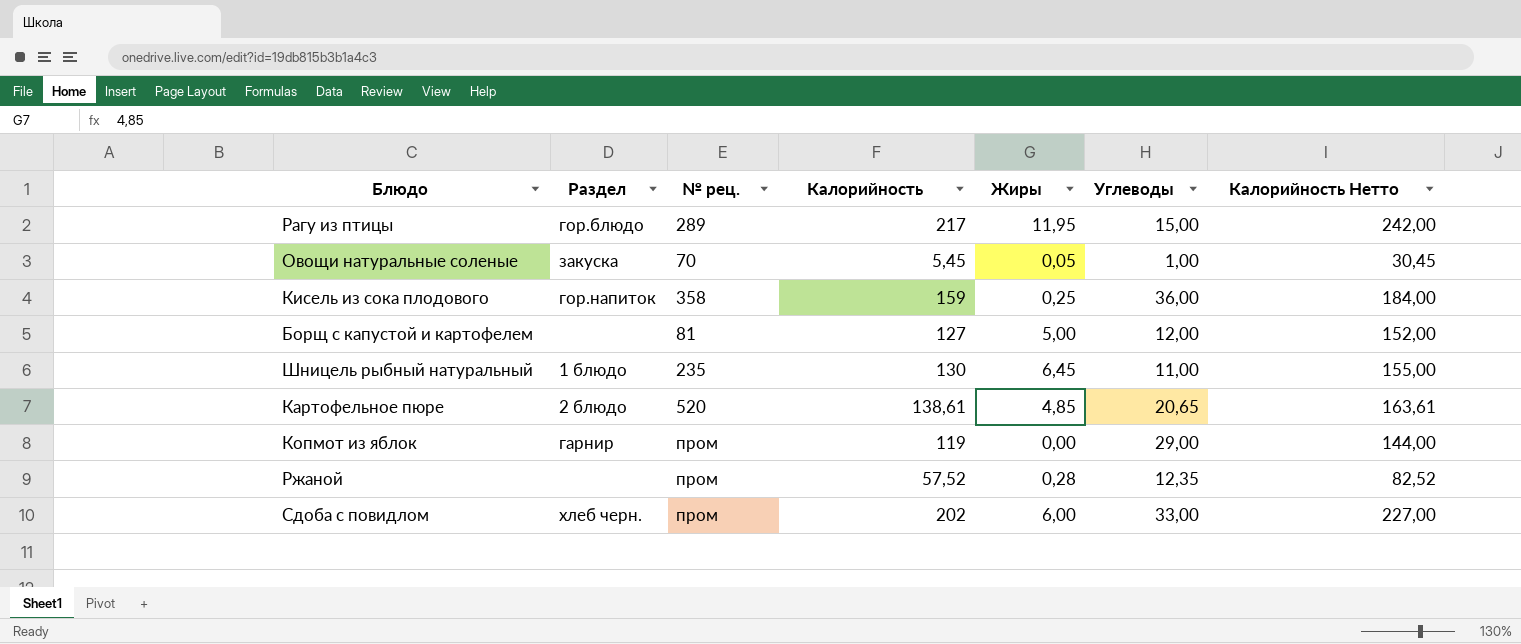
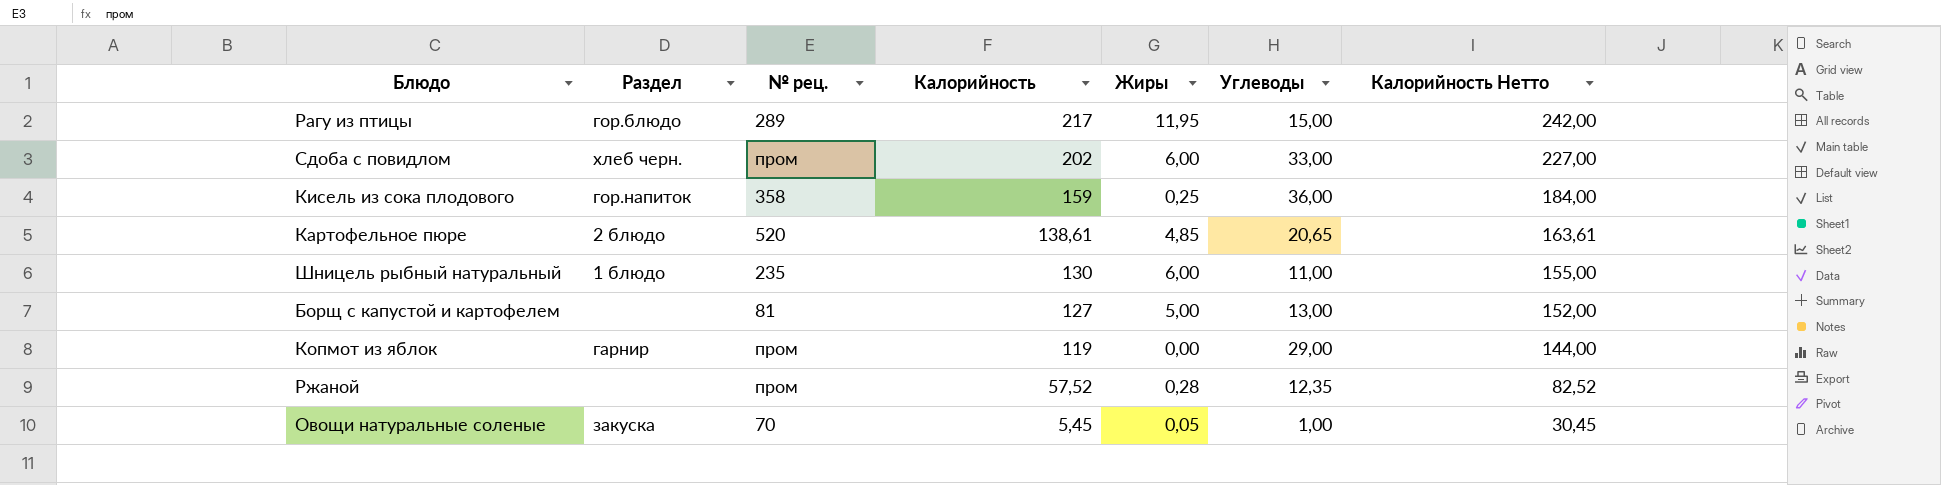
row order: none -> Калорийность descending
Шницель рыбный натуральный | Жиры: 6,45 -> 6,00
Борщ с капустой и картофелем | Углеводы: 12,00 -> 13,00

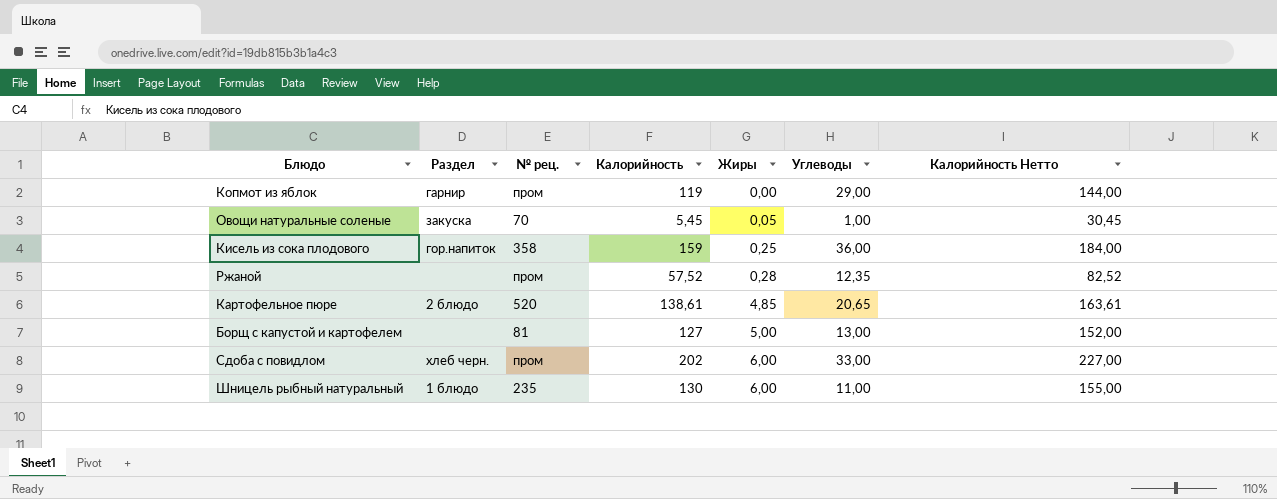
row order: Калорийность descending -> Жиры ascending
row Рагу из птицы: гор.блюдо | 289 | 217 | 11,95 | 15,00 | 242,00 -> none

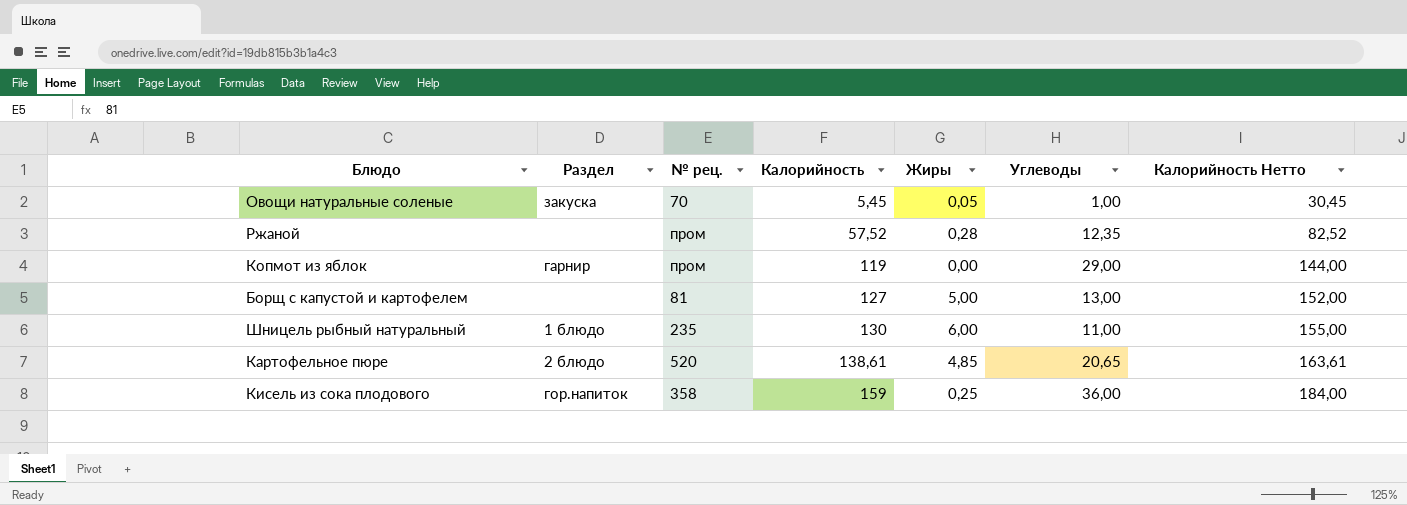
row order: Жиры ascending -> Калорийность ascending
row Сдоба с повидлом: хлеб черн. | пром | 202 | 6,00 | 33,00 | 227,00 -> none

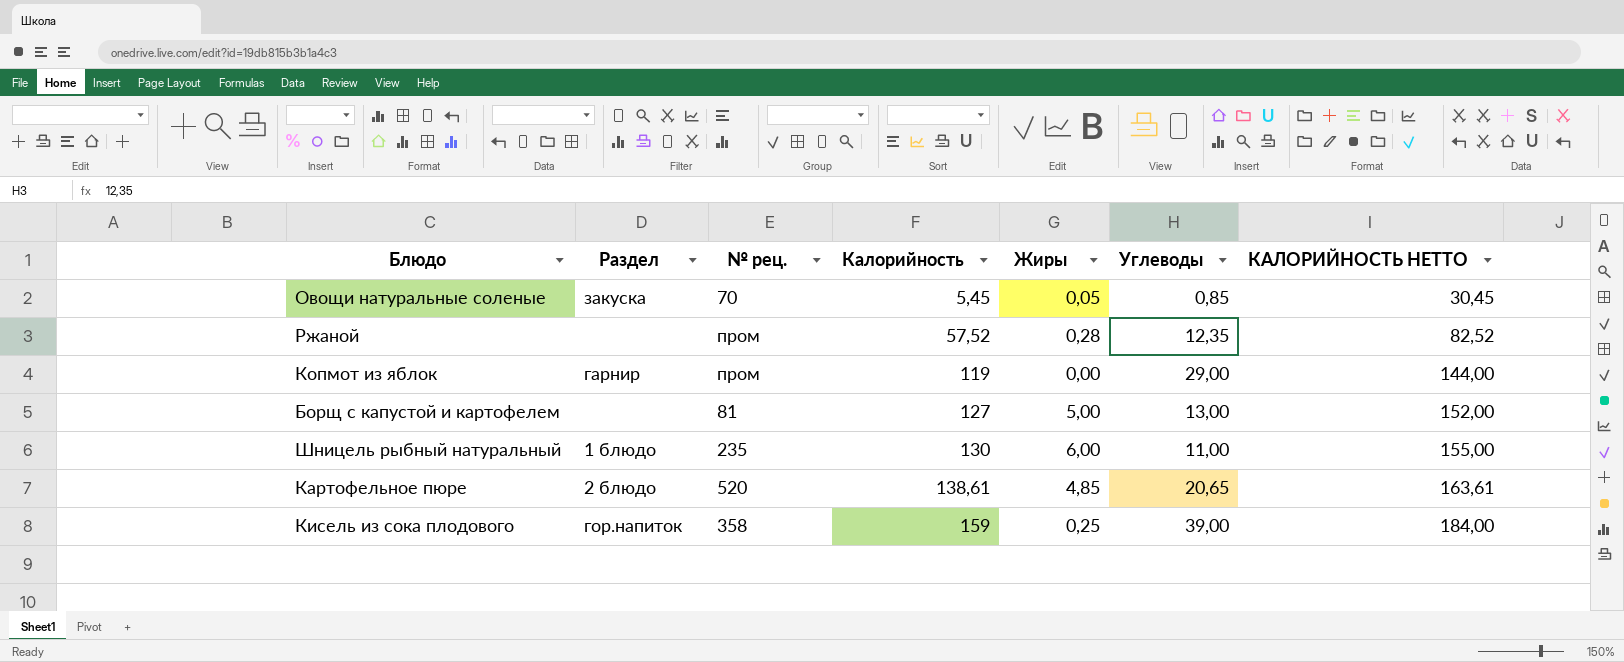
column name: Калорийность Нетто -> КАЛОРИЙНОСТЬ НЕТТО
Овощи натуральные соленые | Углеводы: 1,00 -> 0,85
Кисель из сока плодового | Углеводы: 36,00 -> 39,00

